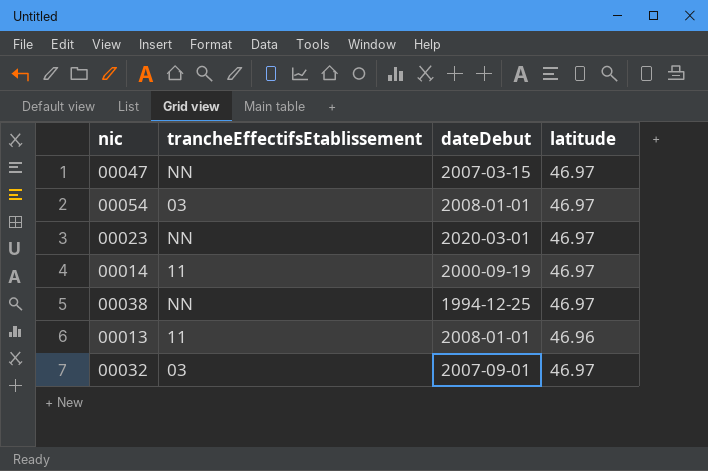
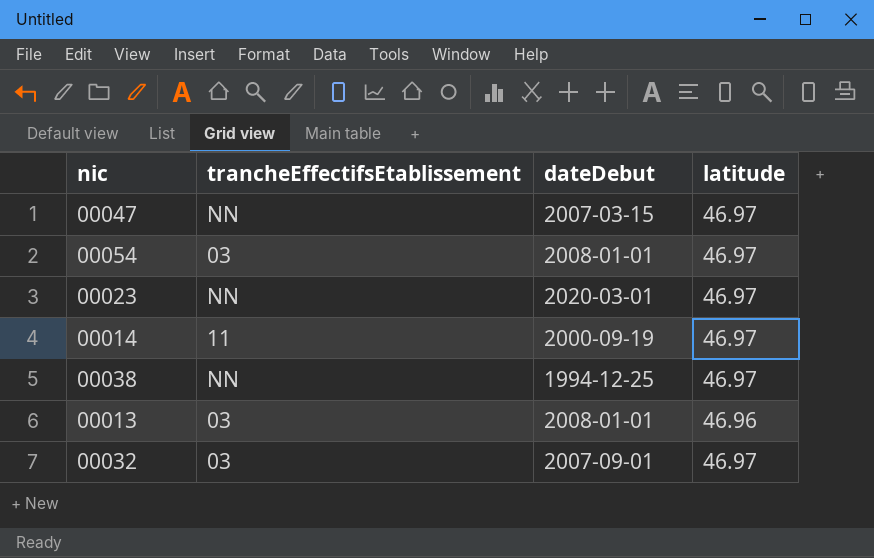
00013 | trancheEffectifsEtablissement: 11 -> 03

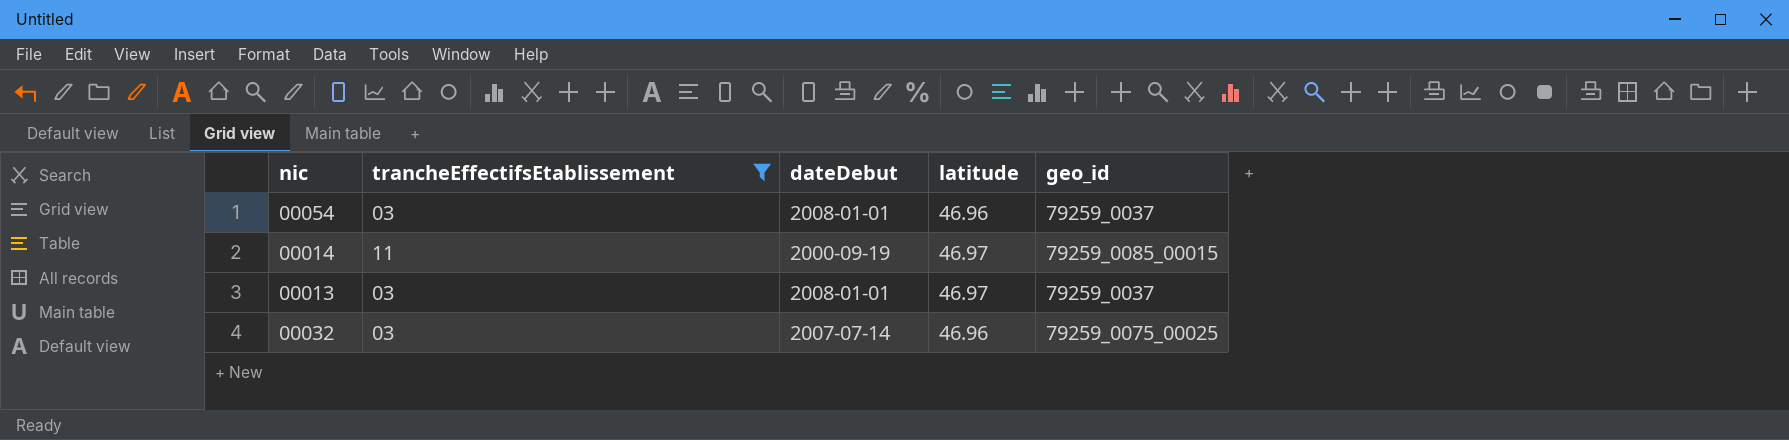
filter: none -> trancheEffectifsEtablissement != NN
column geo_id | position: none -> 5
00054 | latitude: 46.97 -> 46.96
00013 | latitude: 46.96 -> 46.97
00032 | dateDebut: 2007-09-01 -> 2007-07-14
00032 | latitude: 46.97 -> 46.96

